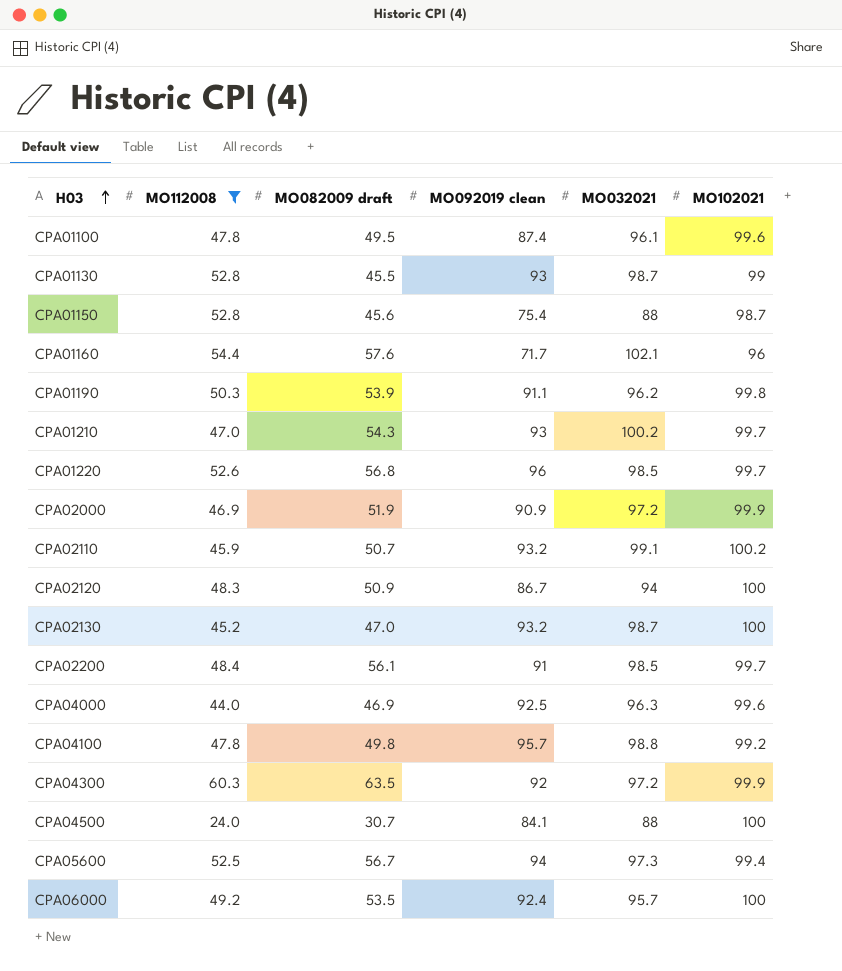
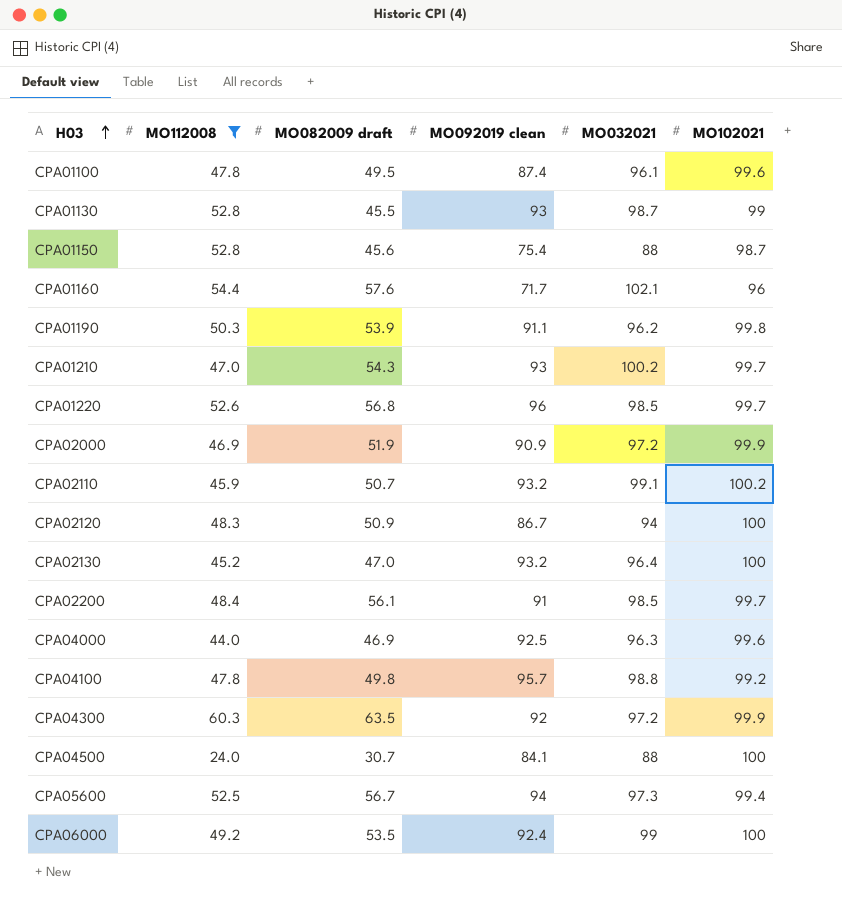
CPA02130 | MO032021: 98.7 -> 96.4
CPA06000 | MO032021: 95.7 -> 99

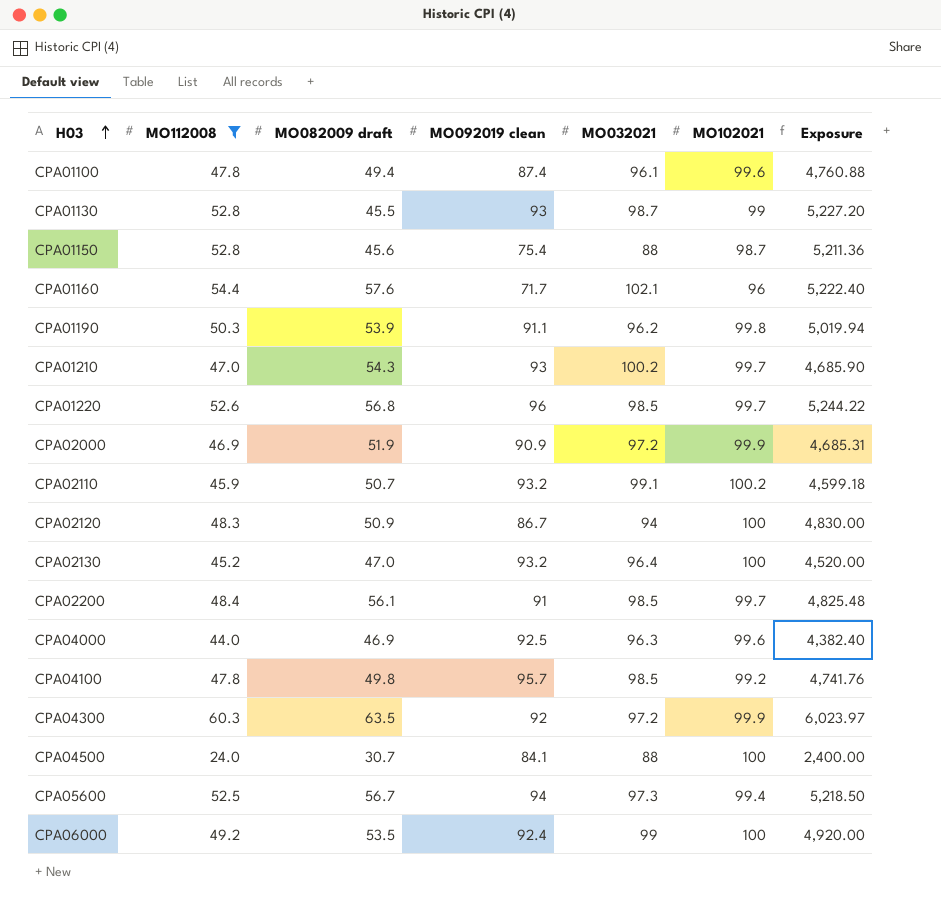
column Exposure | formula: none -> [MO112008] * [MO102021]
CPA01100 | MO082009 draft: 49.5 -> 49.4
CPA04100 | MO032021: 98.8 -> 98.5

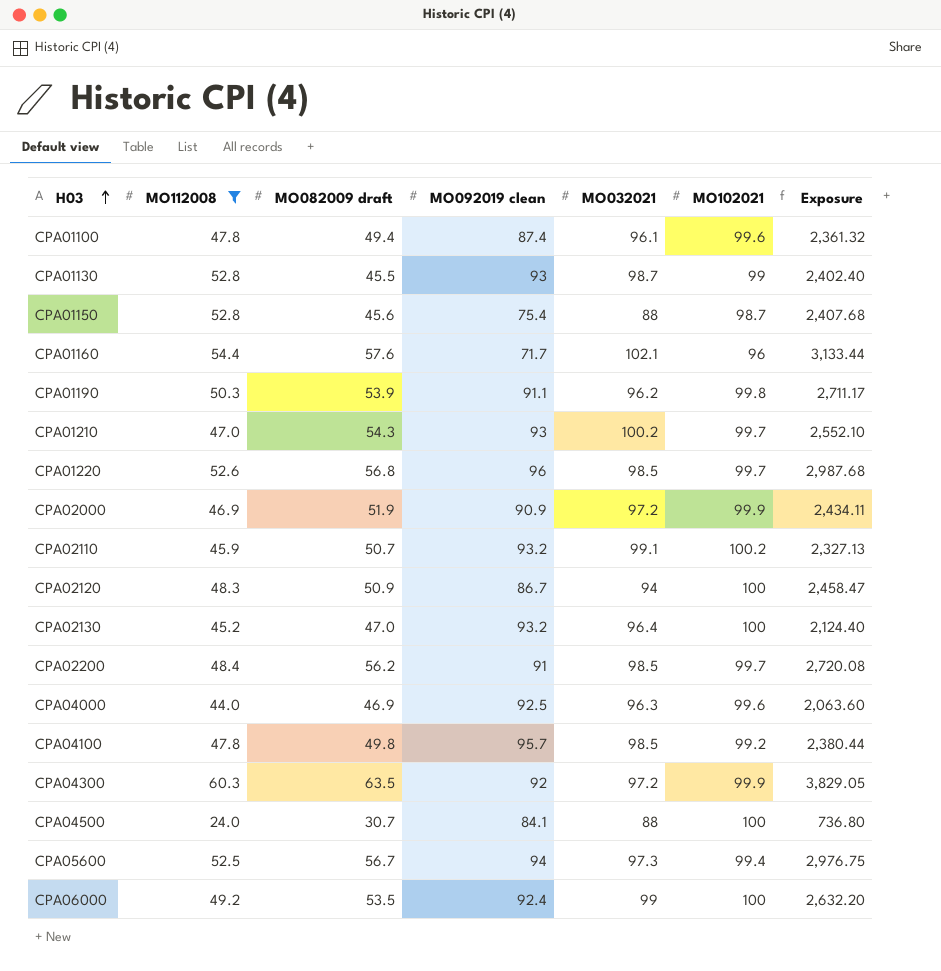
column Exposure | formula: [MO112008] * [MO102021] -> [MO112008] * [MO082009 draft]
CPA02200 | MO082009 draft: 56.1 -> 56.2

